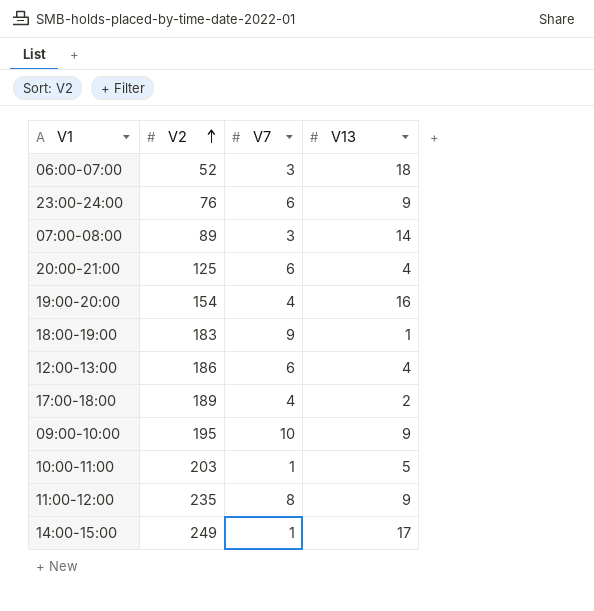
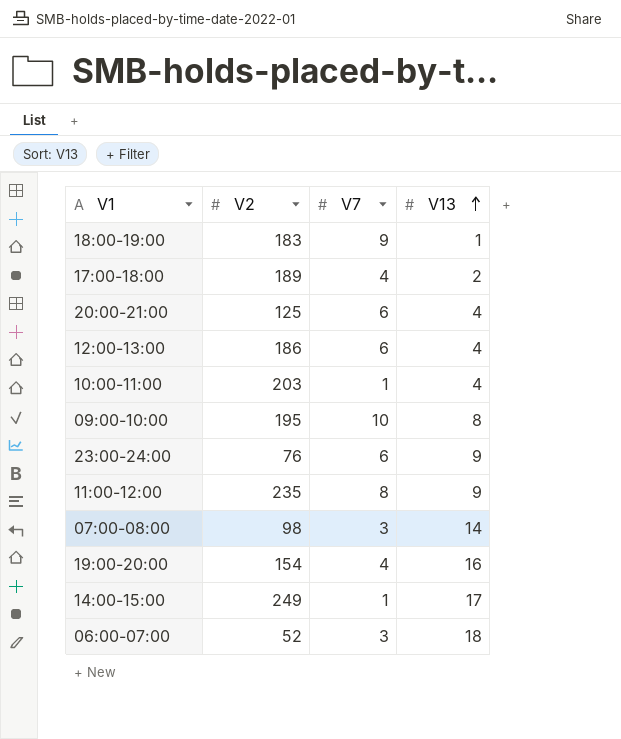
row order: V2 ascending -> V13 ascending
10:00-11:00 | V13: 5 -> 4
09:00-10:00 | V13: 9 -> 8
07:00-08:00 | V2: 89 -> 98

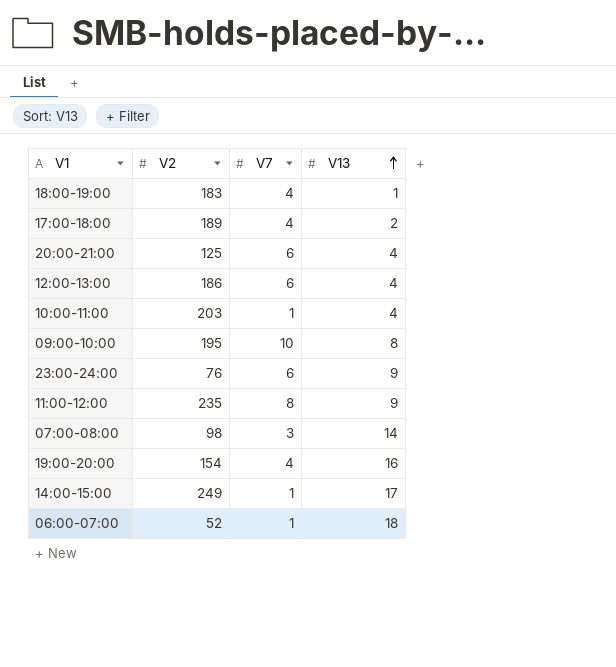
18:00-19:00 | V7: 9 -> 4
06:00-07:00 | V7: 3 -> 1

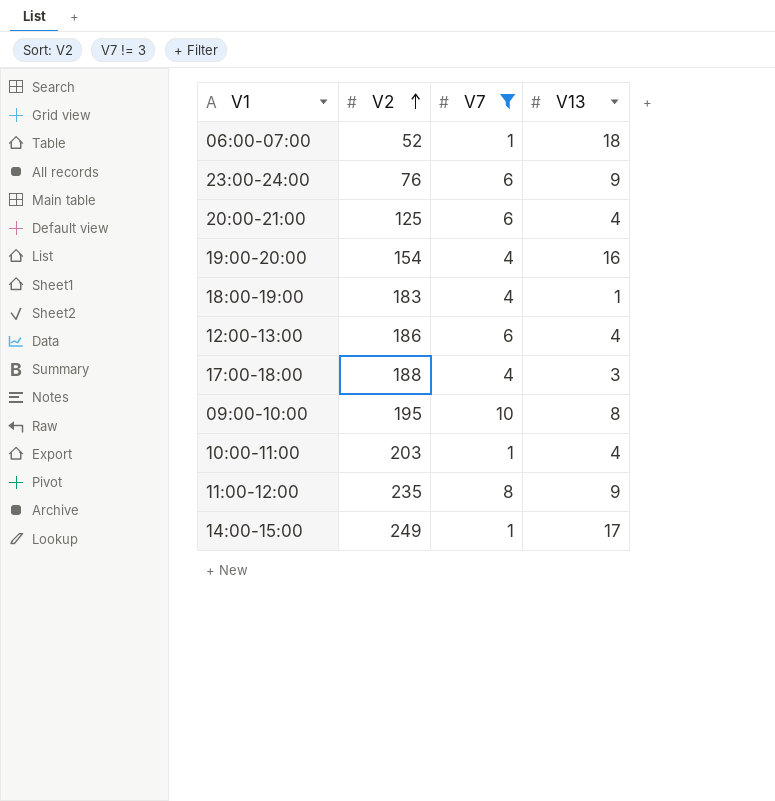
filter: none -> V7 != 3
row order: V13 ascending -> V2 ascending
17:00-18:00 | V2: 189 -> 188
17:00-18:00 | V13: 2 -> 3

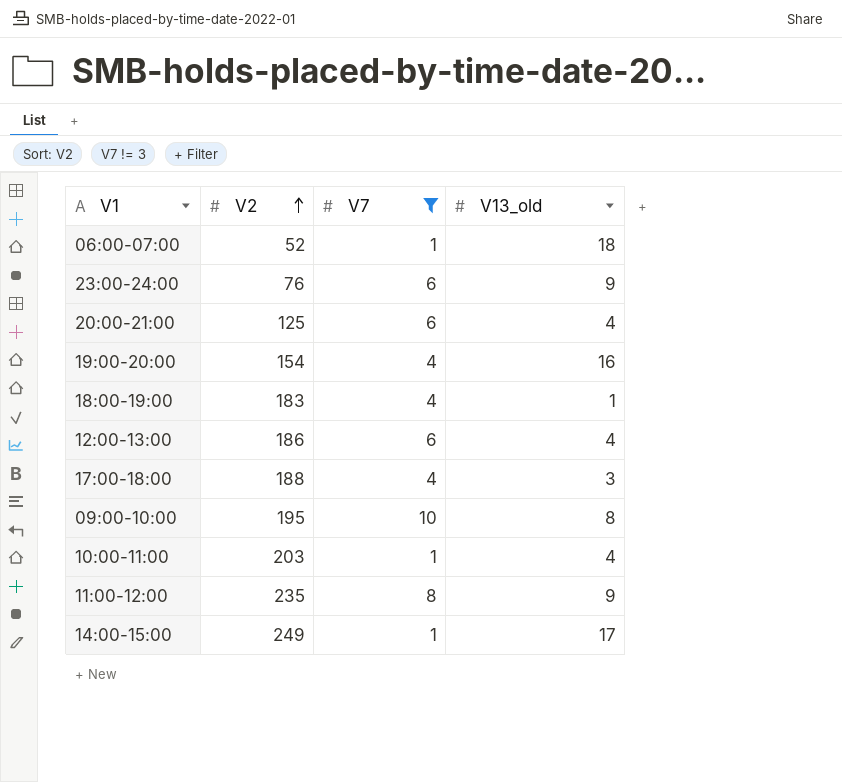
column name: V13 -> V13_old

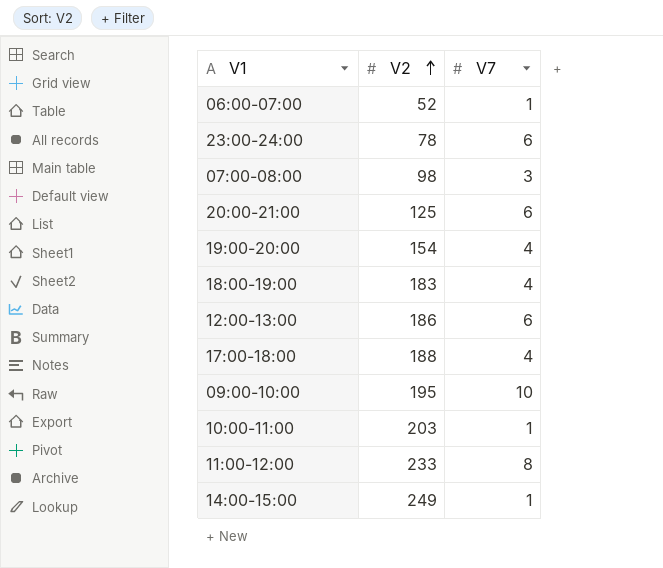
filter: V7 != 3 -> none
column V13_old | position: 4 -> none
23:00-24:00 | V2: 76 -> 78
11:00-12:00 | V2: 235 -> 233

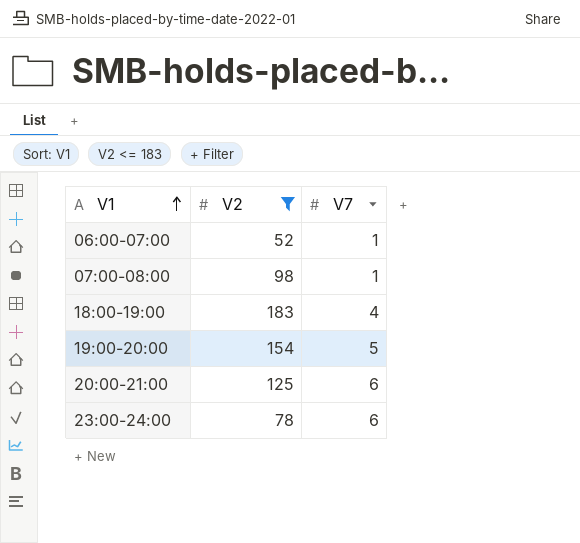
filter: none -> V2 <= 183
row order: V2 ascending -> V1 ascending
07:00-08:00 | V7: 3 -> 1
19:00-20:00 | V7: 4 -> 5

